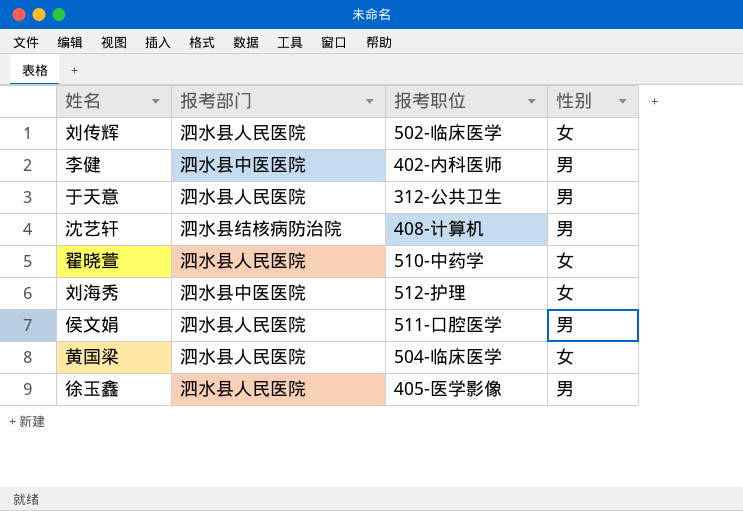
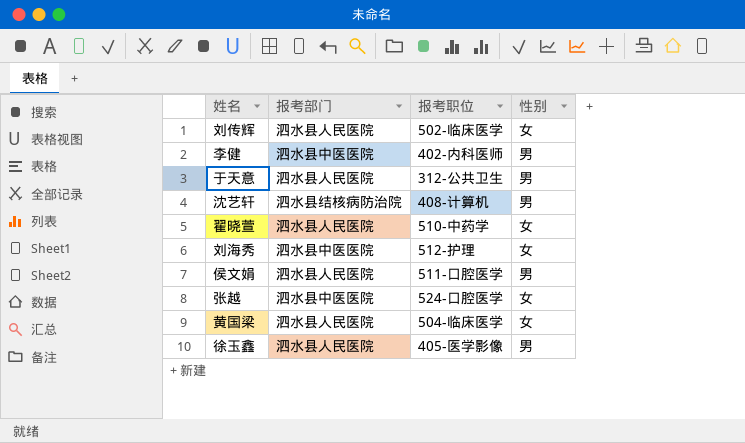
row 张越: none -> 泗水县中医医院 | 524-口腔医学 | 女

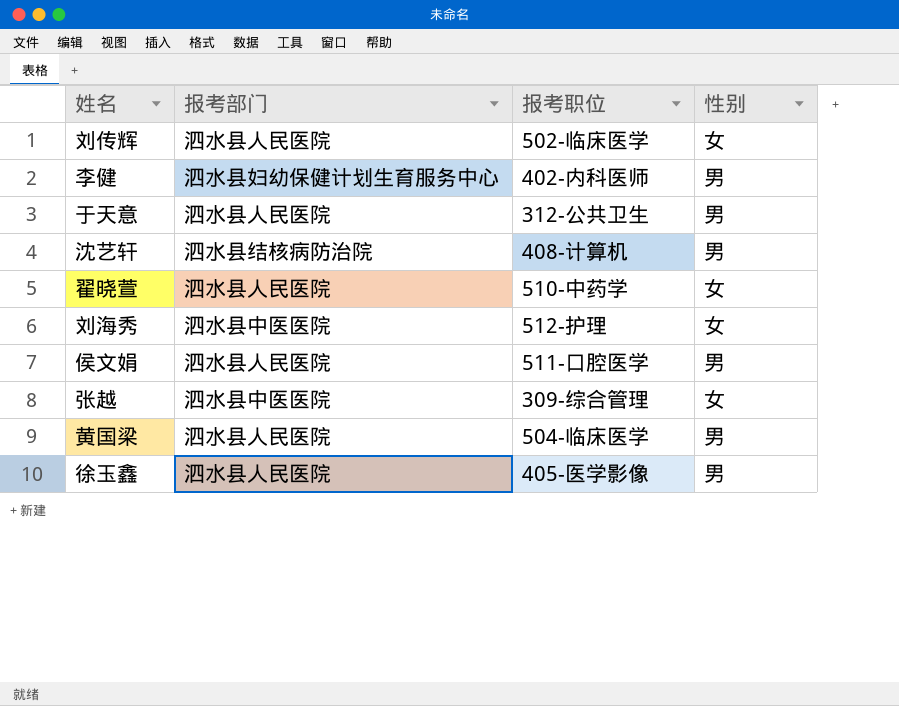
李健 | 报考部门: 泗水县中医医院 -> 泗水县妇幼保健计划生育服务中心
张越 | 报考职位: 524-口腔医学 -> 309-综合管理
黄国梁 | 性别: 女 -> 男

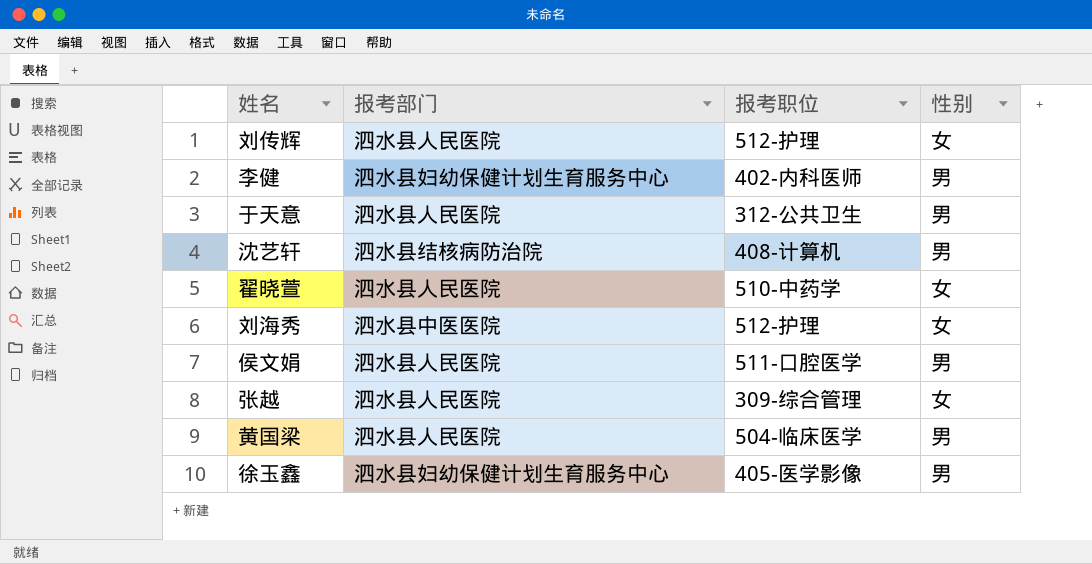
刘传辉 | 报考职位: 502-临床医学 -> 512-护理
张越 | 报考部门: 泗水县中医医院 -> 泗水县人民医院
徐玉鑫 | 报考部门: 泗水县人民医院 -> 泗水县妇幼保健计划生育服务中心

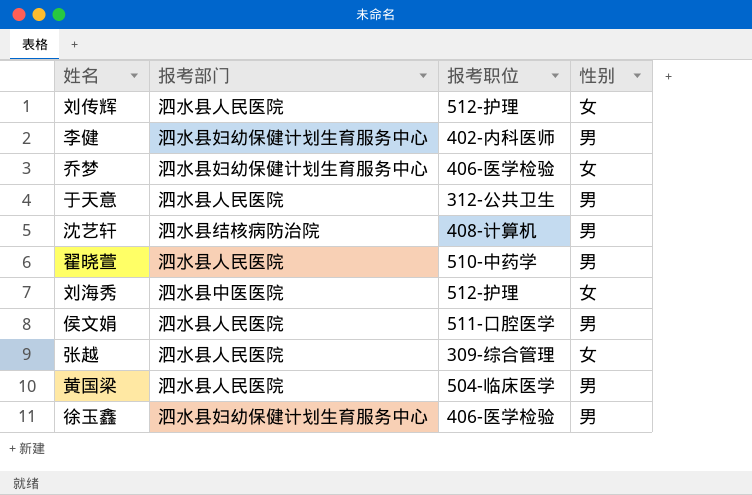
row 乔梦: none -> 泗水县妇幼保健计划生育服务中心 | 406-医学检验 | 女
翟晓萱 | 性别: 女 -> 男
徐玉鑫 | 报考职位: 405-医学影像 -> 406-医学检验

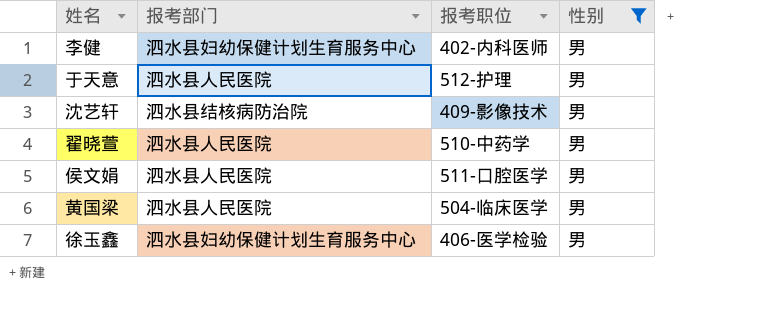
filter: none -> 性别 = 男
于天意 | 报考职位: 312-公共卫生 -> 512-护理
沈艺轩 | 报考职位: 408-计算机 -> 409-影像技术

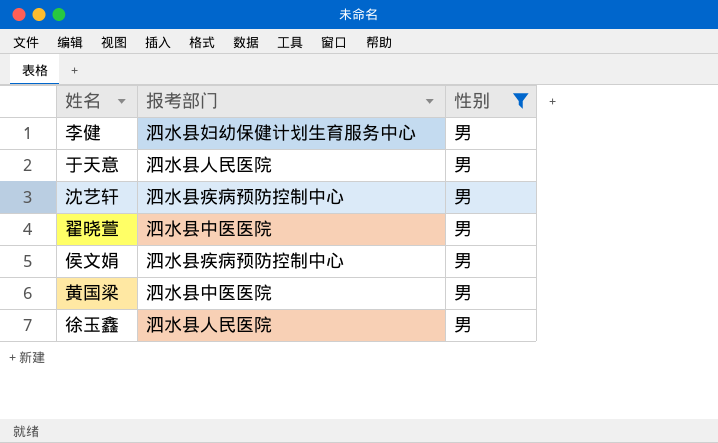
column 报考职位 | position: 3 -> none
沈艺轩 | 报考部门: 泗水县结核病防治院 -> 泗水县疾病预防控制中心
翟晓萱 | 报考部门: 泗水县人民医院 -> 泗水县中医医院
侯文娟 | 报考部门: 泗水县人民医院 -> 泗水县疾病预防控制中心
黄国梁 | 报考部门: 泗水县人民医院 -> 泗水县中医医院
徐玉鑫 | 报考部门: 泗水县妇幼保健计划生育服务中心 -> 泗水县人民医院

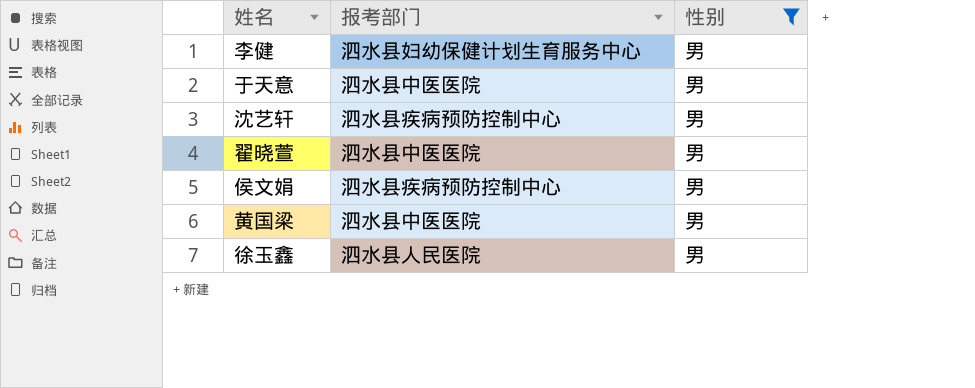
于天意 | 报考部门: 泗水县人民医院 -> 泗水县中医医院

